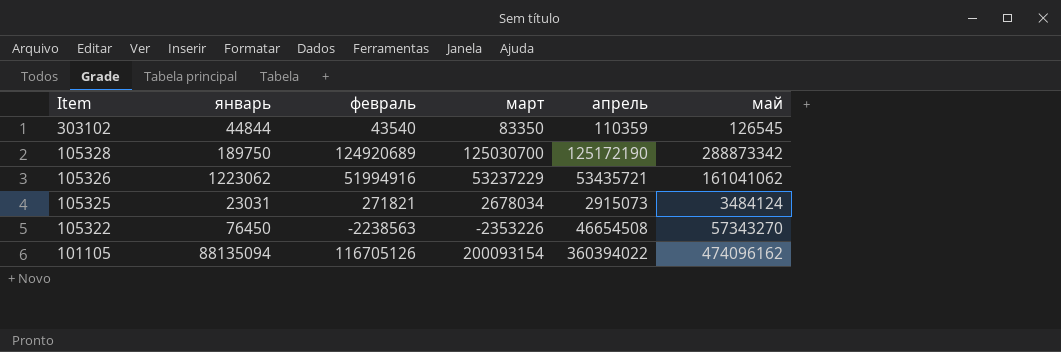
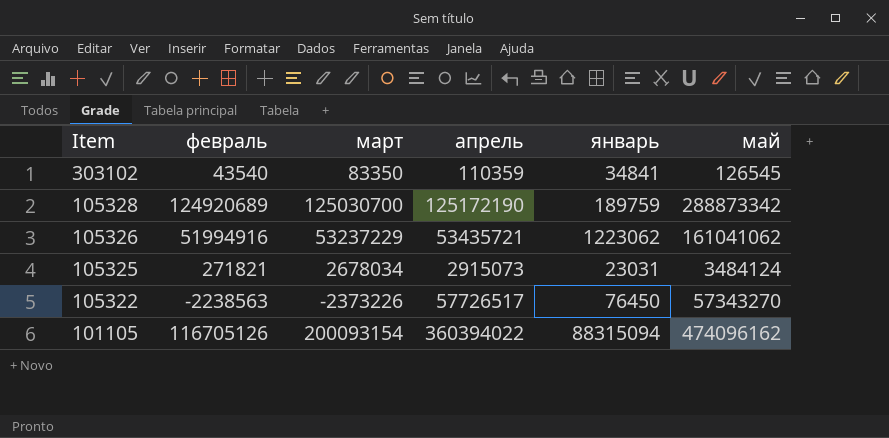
column январь | position: 2 -> 5
303102 | январь: 44844 -> 34841
105328 | январь: 189750 -> 189759
105322 | март: -2353226 -> -2373226
105322 | апрель: 46654508 -> 57726517
101105 | январь: 88135094 -> 88315094

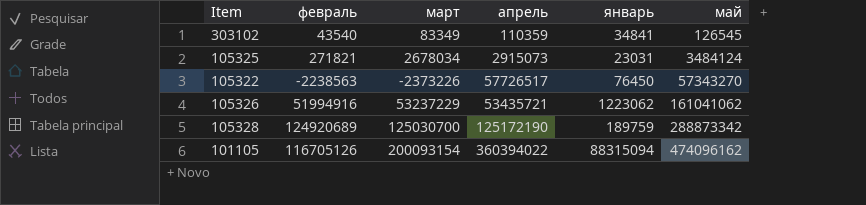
row order: Item descending -> май ascending
303102 | март: 83350 -> 83349

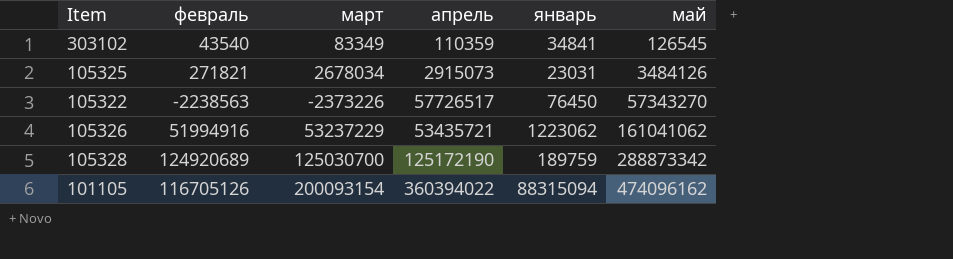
105325 | май: 3484124 -> 3484126

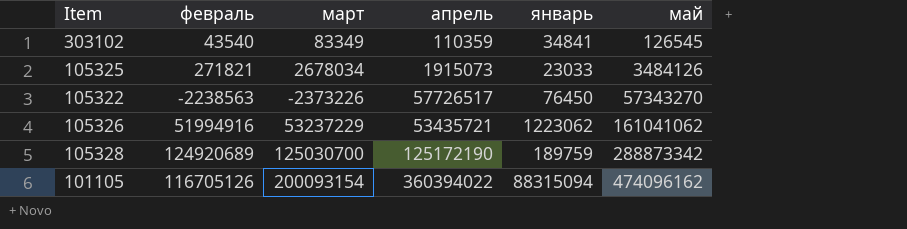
105325 | апрель: 2915073 -> 1915073
105325 | январь: 23031 -> 23033

